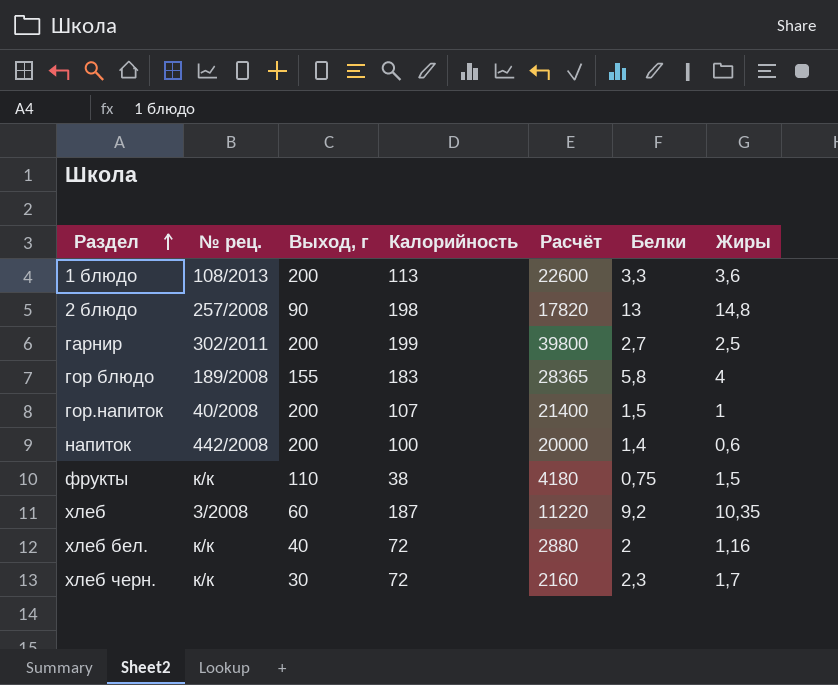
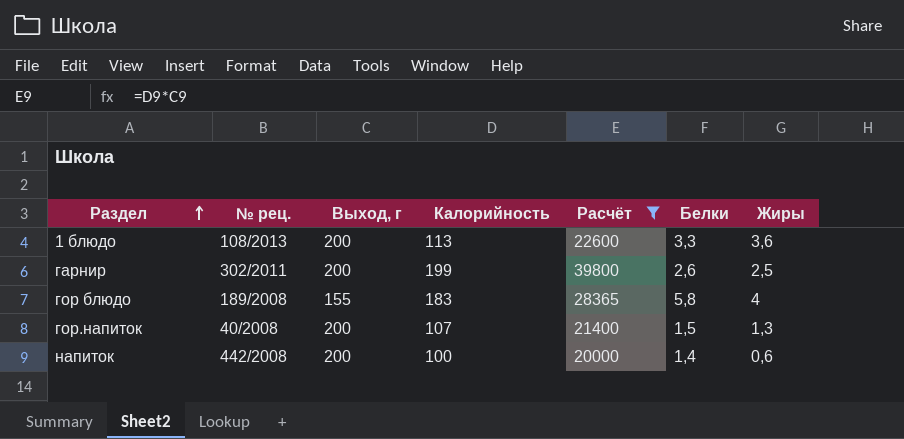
filter: none -> Расчёт >= 20000
гарнир | Белки: 2,7 -> 2,6
гор.напиток | Жиры: 1 -> 1,3

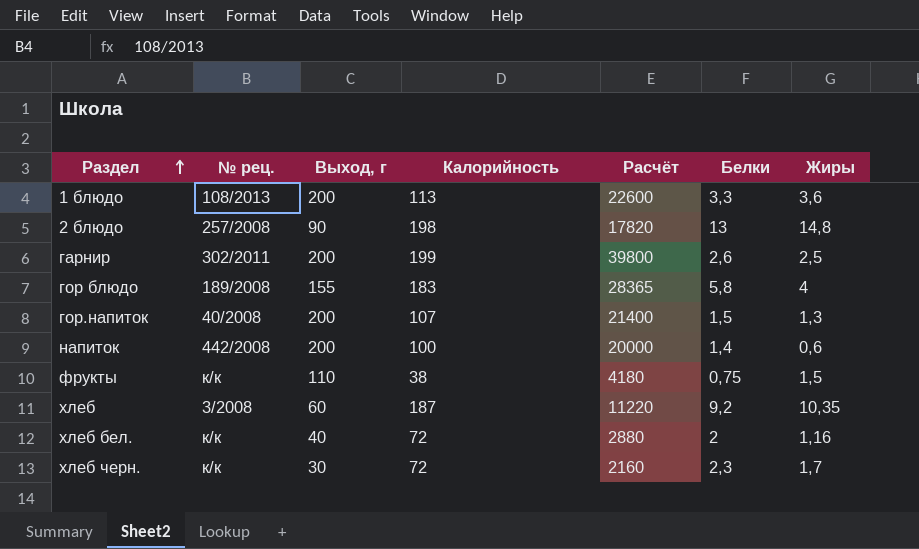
filter: Расчёт >= 20000 -> none

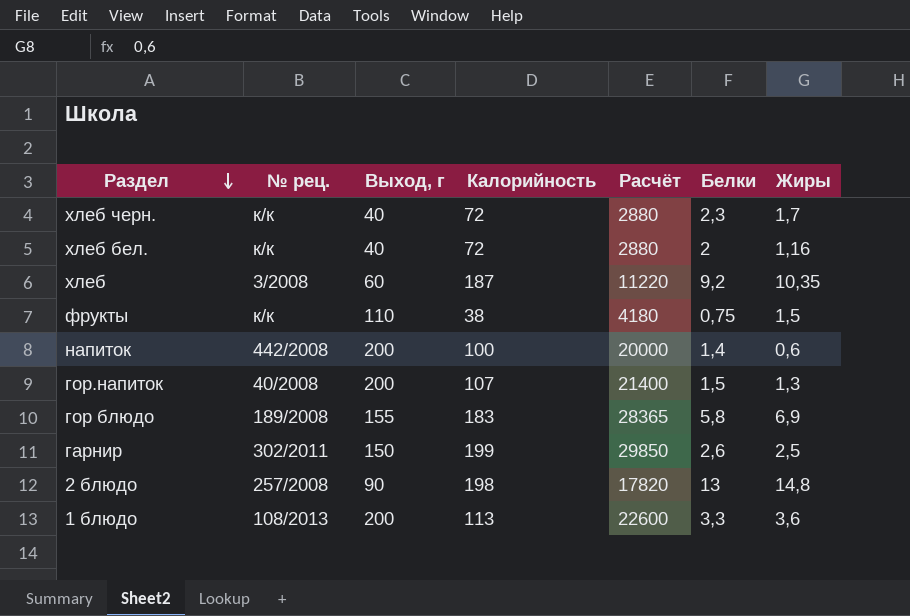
row order: Раздел ascending -> Раздел descending
хлеб черн. | Выход, г: 30 -> 40
хлеб черн. | Расчёт: 2160 -> 2880
гор блюдо | Жиры: 4 -> 6,9
гарнир | Выход, г: 200 -> 150
гарнир | Расчёт: 39800 -> 29850

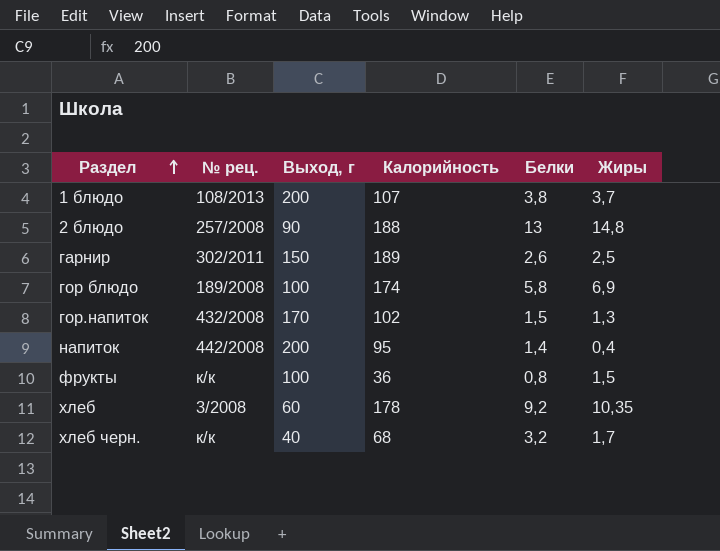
row order: Раздел descending -> Раздел ascending
column Расчёт | formula: [Выход, г] * [Калорийность] -> none
row хлеб бел.: к/к | 40 | 72 | 2880 | 2 | 1,16 -> none
1 блюдо | Калорийность: 113 -> 107
1 блюдо | Белки: 3,3 -> 3,8
1 блюдо | Жиры: 3,6 -> 3,7
2 блюдо | Калорийность: 198 -> 188
гарнир | Калорийность: 199 -> 189
гор блюдо | Выход, г: 155 -> 100
гор блюдо | Калорийность: 183 -> 174
гор.напиток | № рец.: 40/2008 -> 432/2008
гор.напиток | Выход, г: 200 -> 170
гор.напиток | Калорийность: 107 -> 102
напиток | Калорийность: 100 -> 95
напиток | Жиры: 0,6 -> 0,4
фрукты | Выход, г: 110 -> 100
фрукты | Калорийность: 38 -> 36
фрукты | Белки: 0,75 -> 0,8
хлеб | Калорийность: 187 -> 178
хлеб черн. | Калорийность: 72 -> 68
хлеб черн. | Белки: 2,3 -> 3,2

